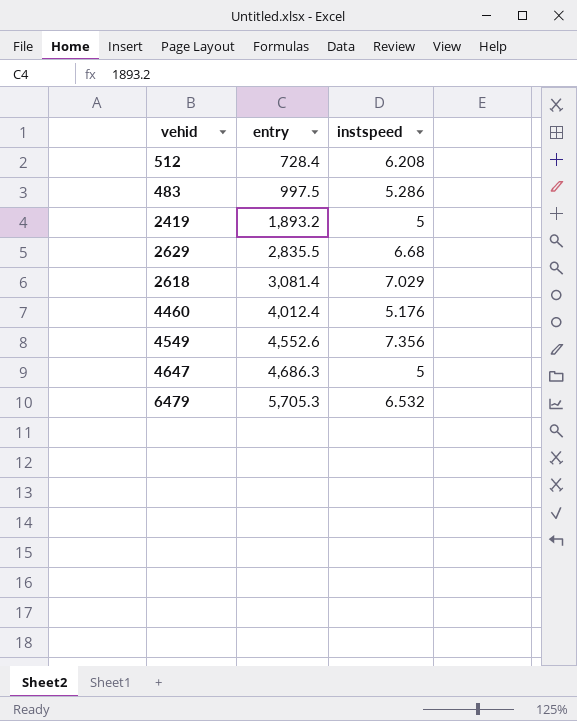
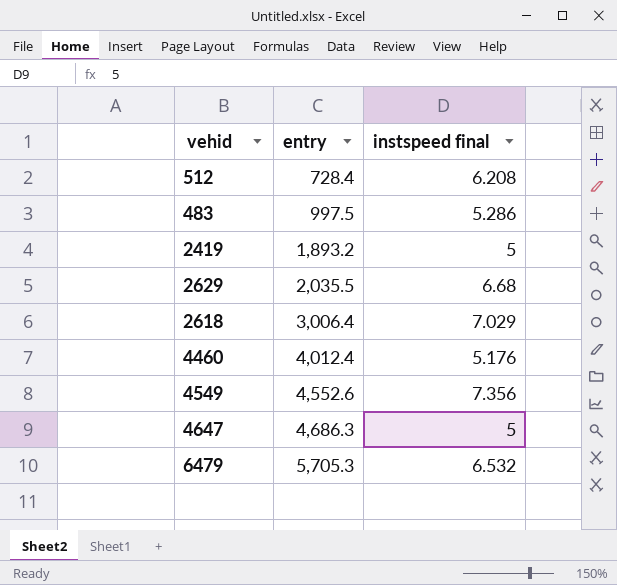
column name: instspeed -> instspeed final
2629 | entry: 2,835.5 -> 2,035.5
2618 | entry: 3,081.4 -> 3,006.4

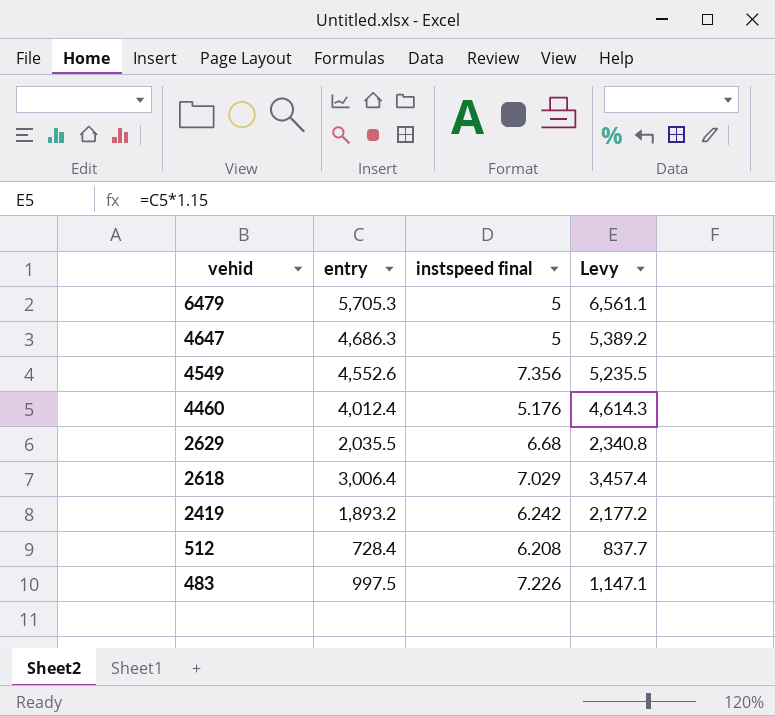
row order: entry ascending -> vehid descending
column Levy | formula: none -> [entry] * 1.15
6479 | instspeed final: 6.532 -> 5
2419 | instspeed final: 5 -> 6.242
483 | instspeed final: 5.286 -> 7.226

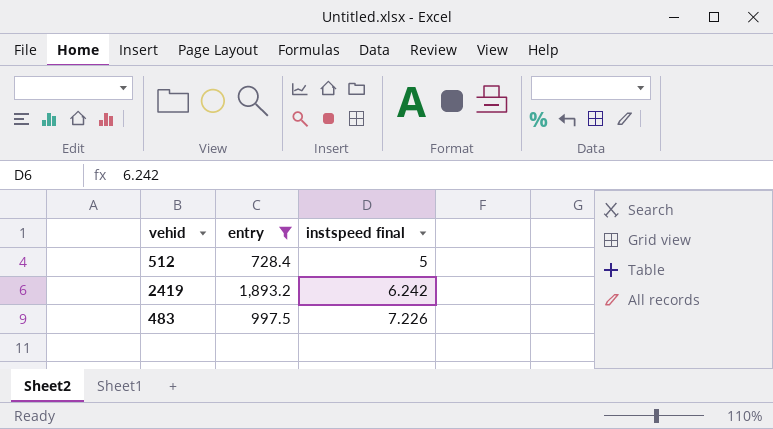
filter: none -> entry <= 1,893.2
row order: vehid descending -> instspeed final ascending
column Levy | formula: [entry] * 1.15 -> none
512 | instspeed final: 6.208 -> 5

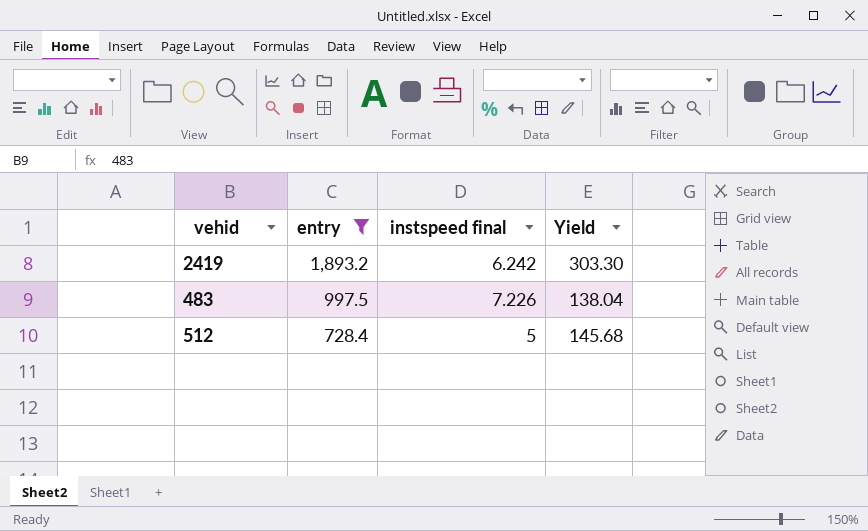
row order: instspeed final ascending -> entry descending
column Yield | formula: none -> [entry] / [instspeed final]

